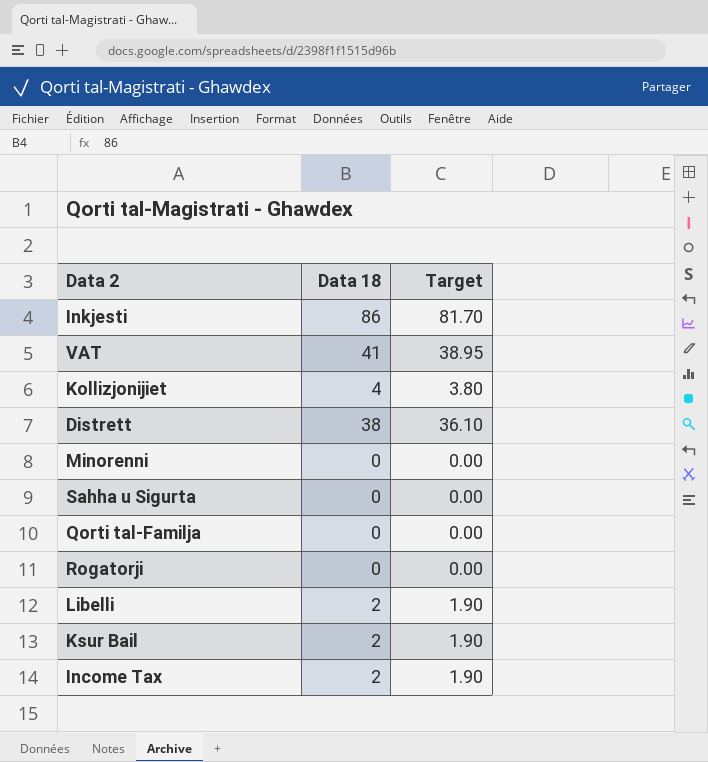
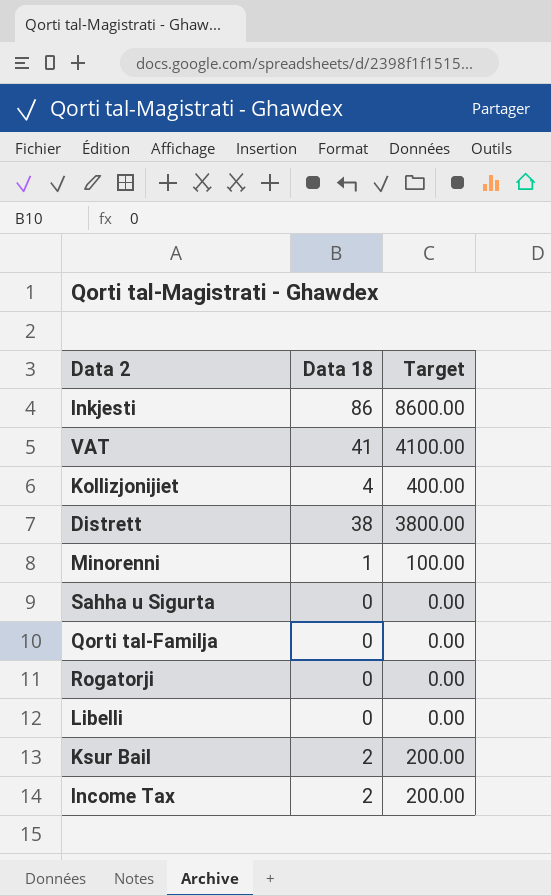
column Target | formula: [Data 18] * 0.95 -> [Data 18] * 100
Minorenni | Data 18: 0 -> 1
Libelli | Data 18: 2 -> 0

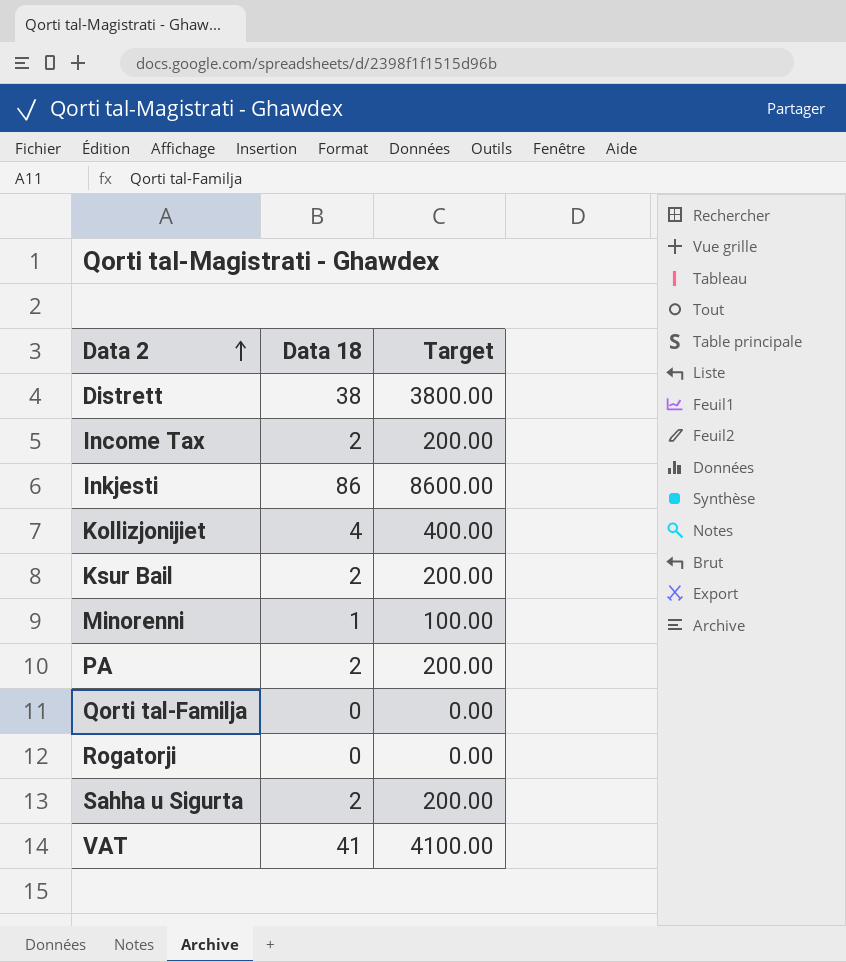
row order: none -> Data 2 ascending
row Libelli: 0 | 0.00 -> none
row PA: none -> 2 | 200.00
Sahha u Sigurta | Data 18: 0 -> 2
Sahha u Sigurta | Target: 0.00 -> 200.00

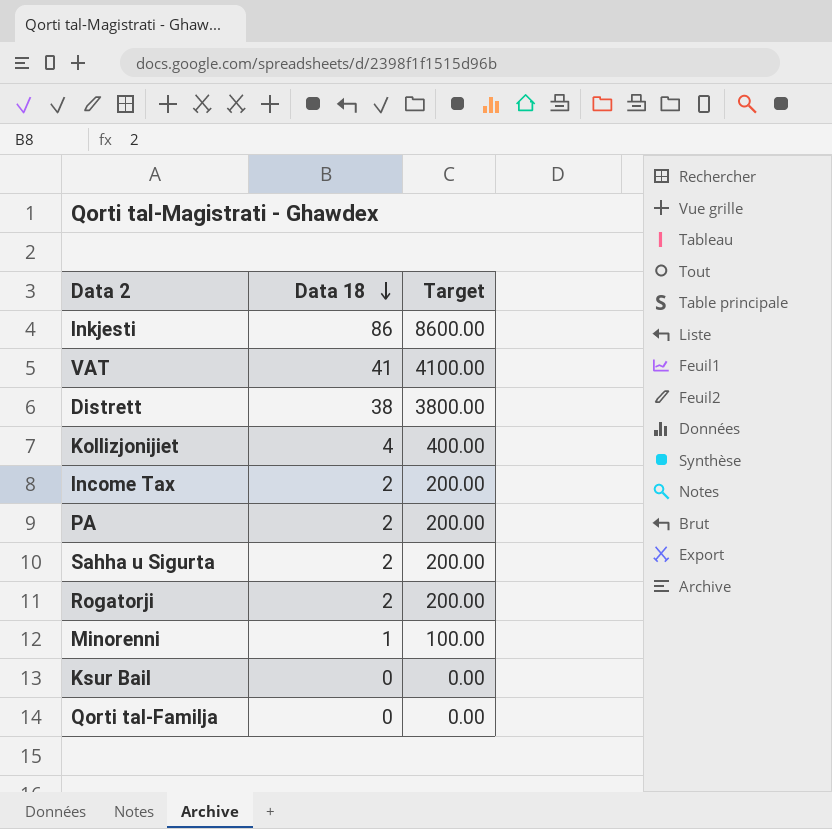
row order: Data 2 ascending -> Data 18 descending
Rogatorji | Data 18: 0 -> 2
Rogatorji | Target: 0.00 -> 200.00
Ksur Bail | Data 18: 2 -> 0
Ksur Bail | Target: 200.00 -> 0.00

